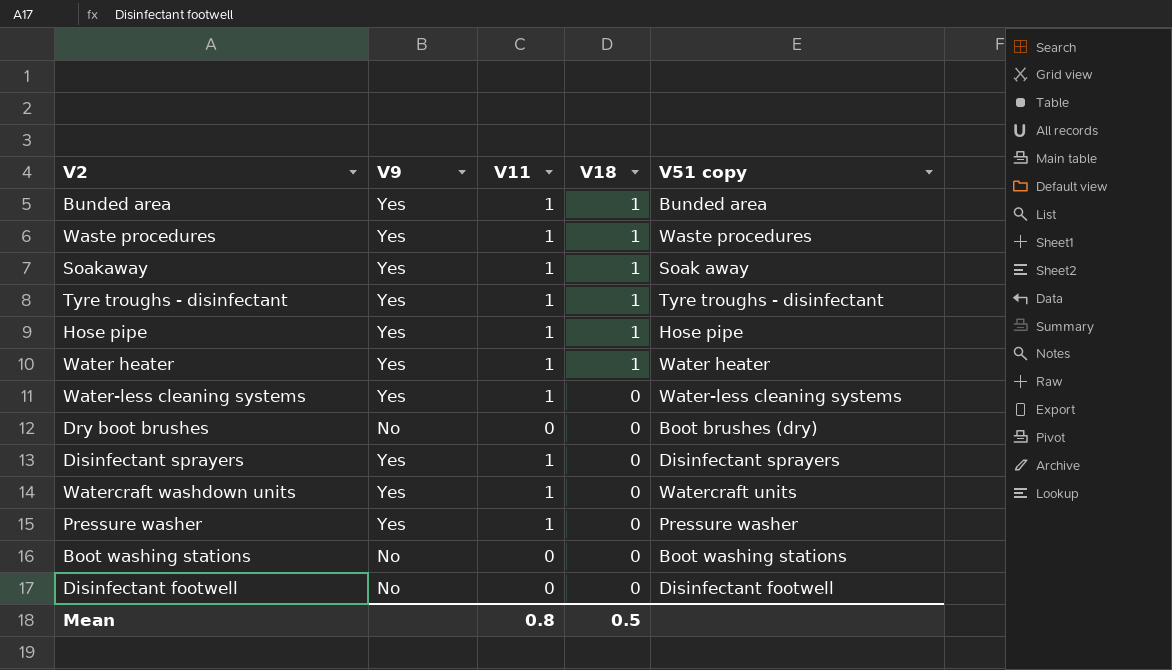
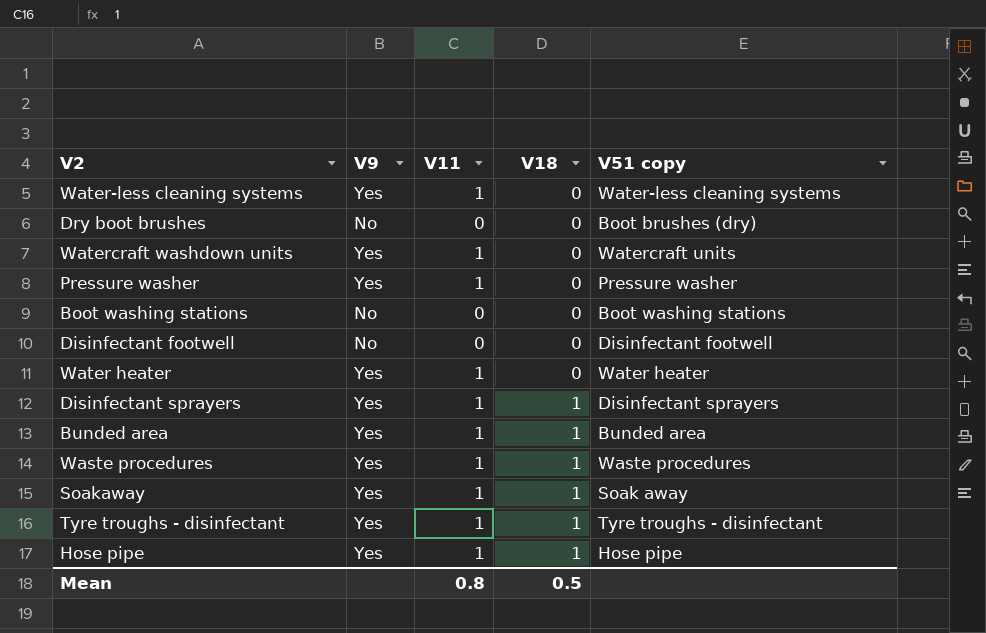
row order: V18 descending -> V18 ascending
Water heater | V18: 1 -> 0
Disinfectant sprayers | V18: 0 -> 1

